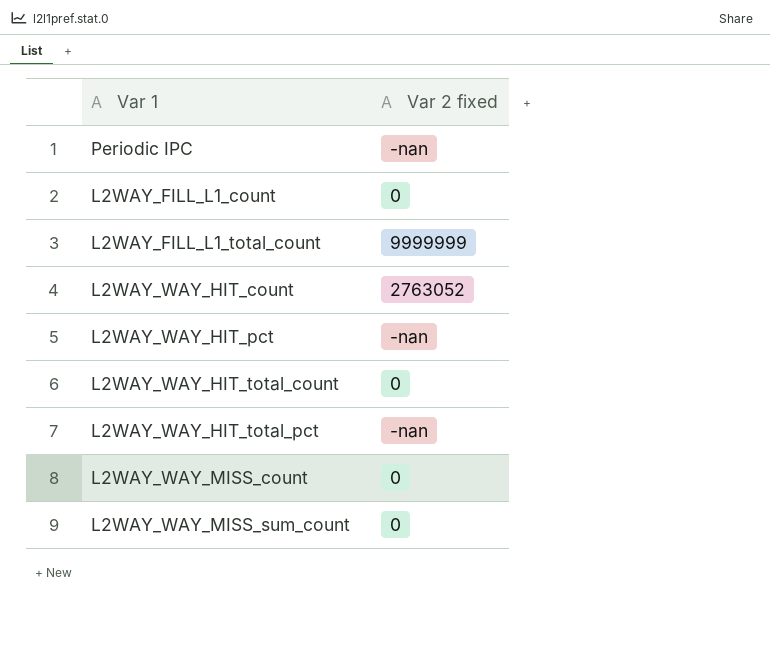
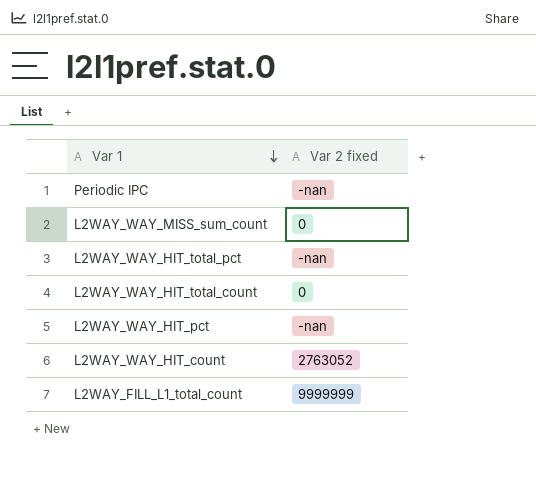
row order: none -> Var 1 descending
row L2WAY_FILL_L1_count: 0 -> none
row L2WAY_WAY_MISS_count: 0 -> none

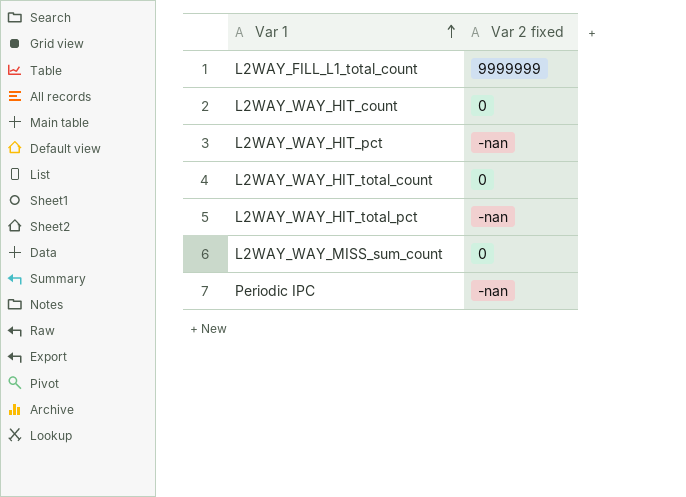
row order: Var 1 descending -> Var 1 ascending
L2WAY_WAY_HIT_count | Var 2 fixed: 2763052 -> 0

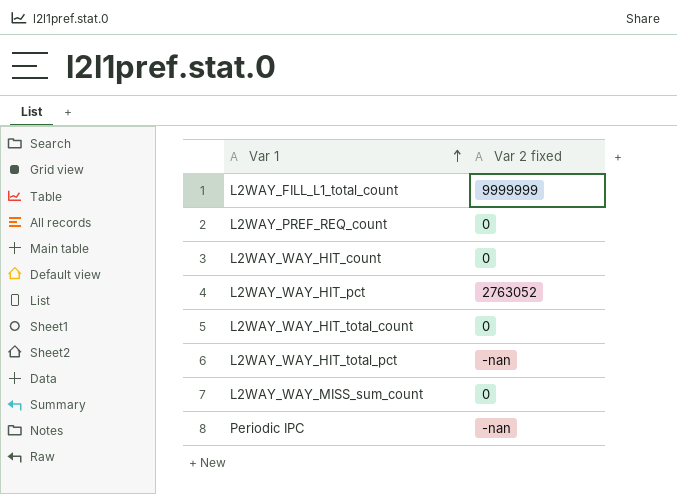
row L2WAY_PREF_REQ_count: none -> 0
L2WAY_WAY_HIT_pct | Var 2 fixed: -nan -> 2763052

